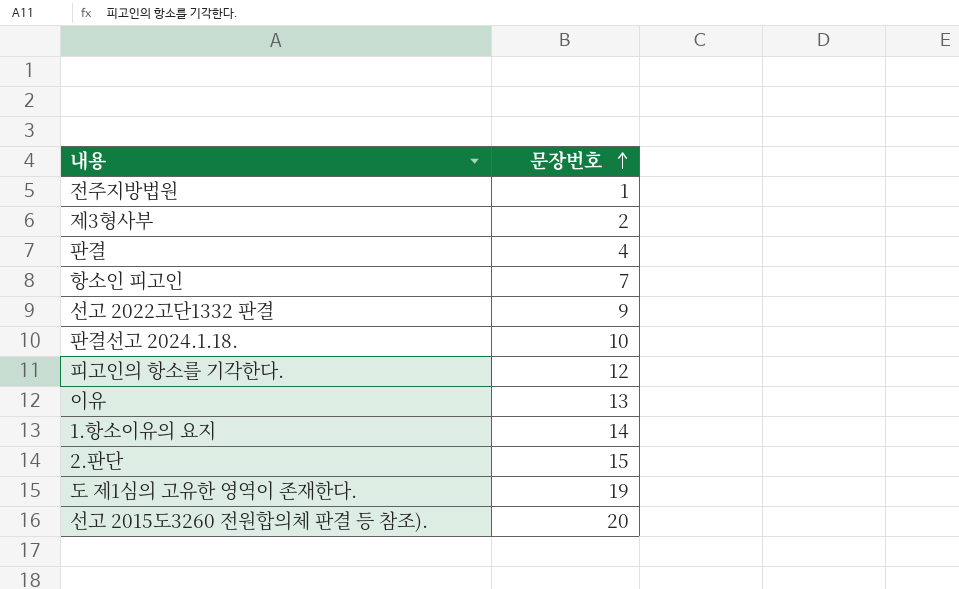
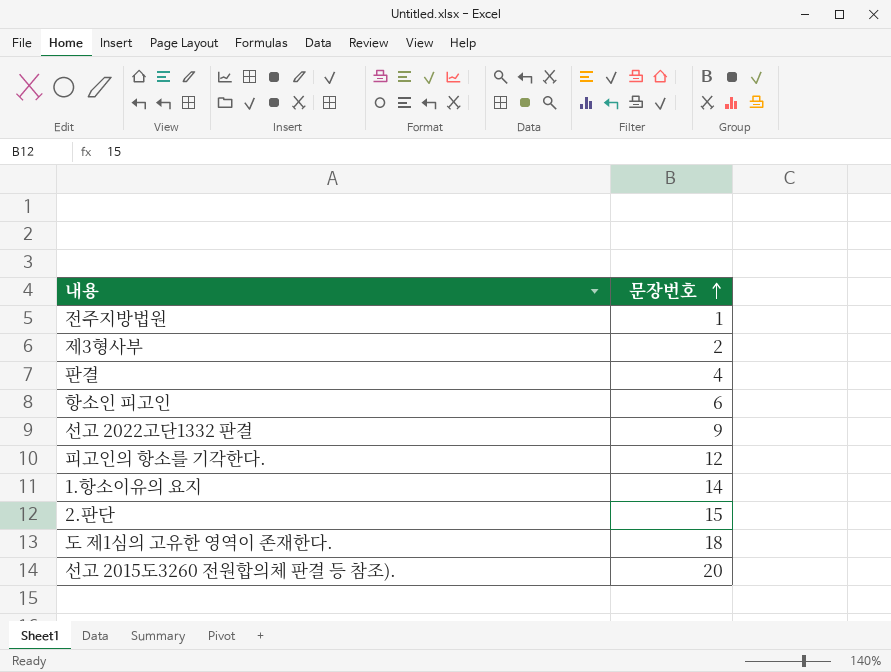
row 판결선고 2024.1.18.: 10 -> none
row 이유: 13 -> none
항소인 피고인 | 문장번호: 7 -> 6
도 제1심의 고유한 영역이 존재한다. | 문장번호: 19 -> 18

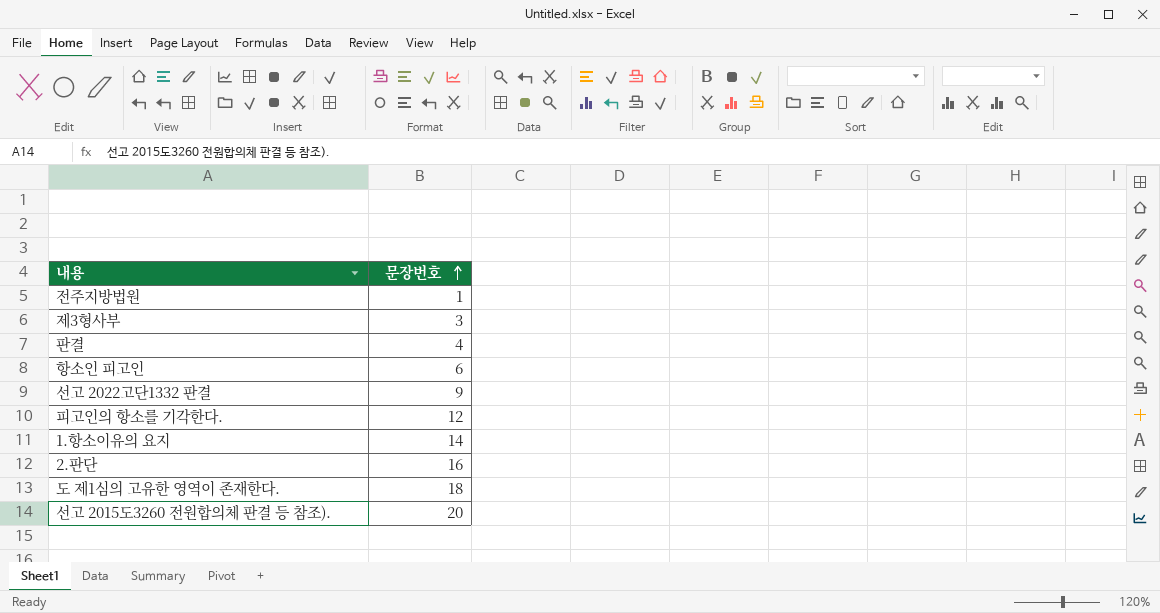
제3형사부 | 문장번호: 2 -> 3
2.판단 | 문장번호: 15 -> 16

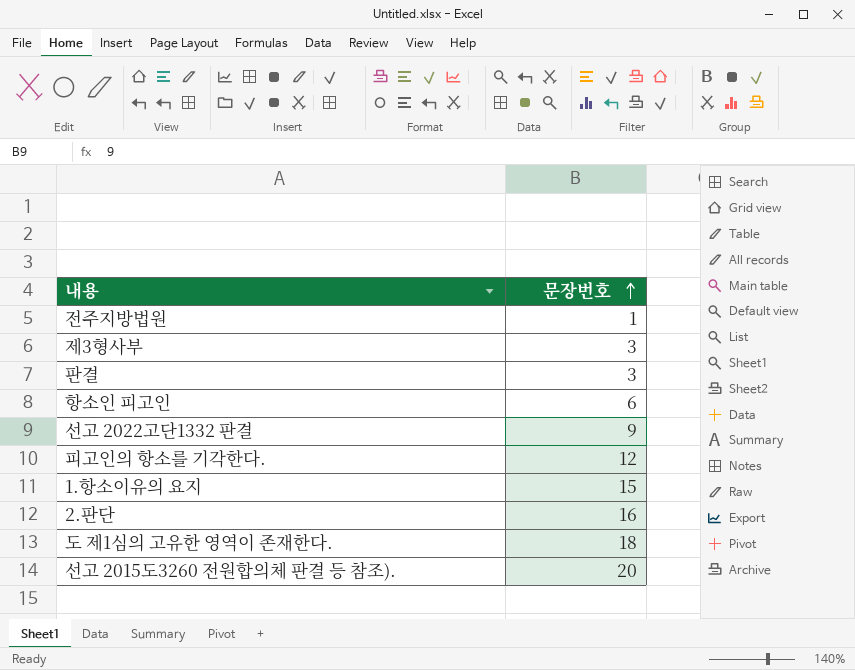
판결 | 문장번호: 4 -> 3
1.항소이유의 요지 | 문장번호: 14 -> 15

